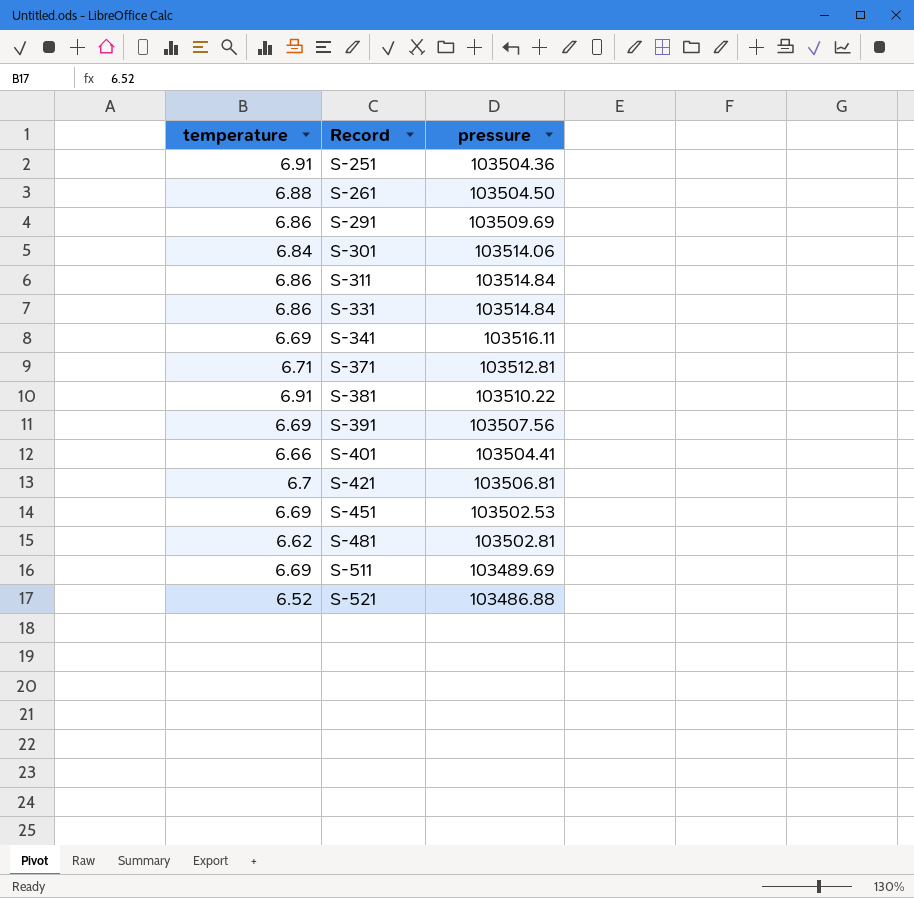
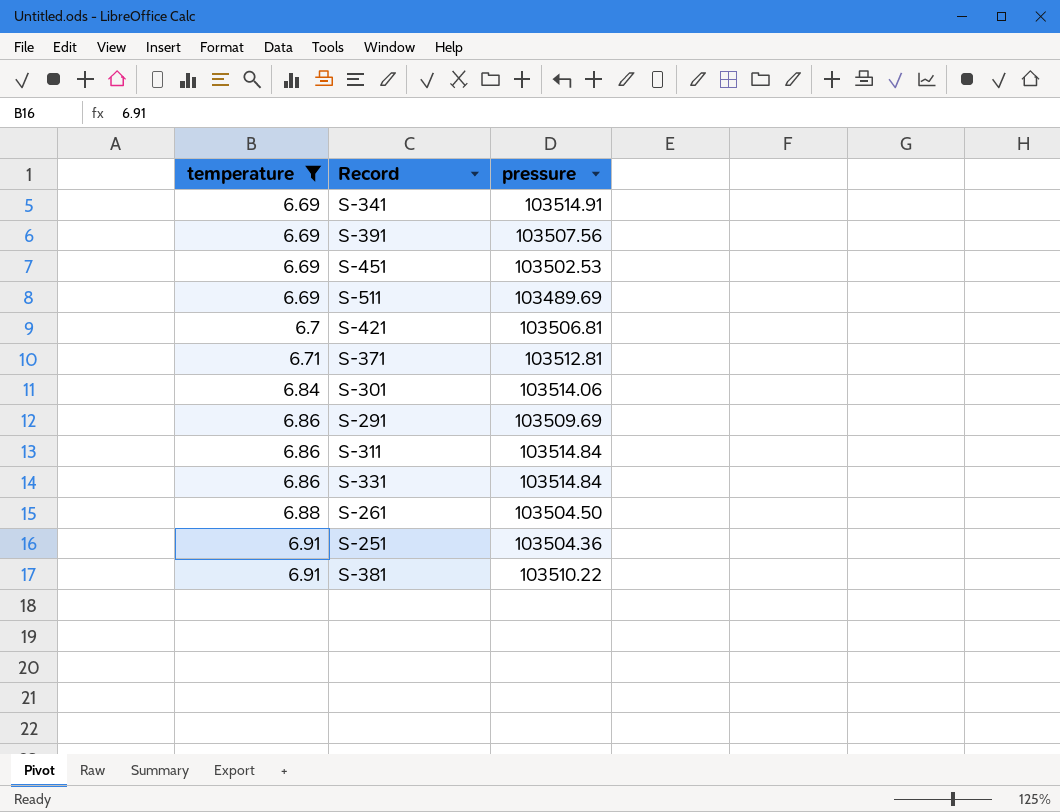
filter: none -> temperature >= 6.69
row order: Record ascending -> temperature ascending
S-341 | pressure: 103516.11 -> 103514.91

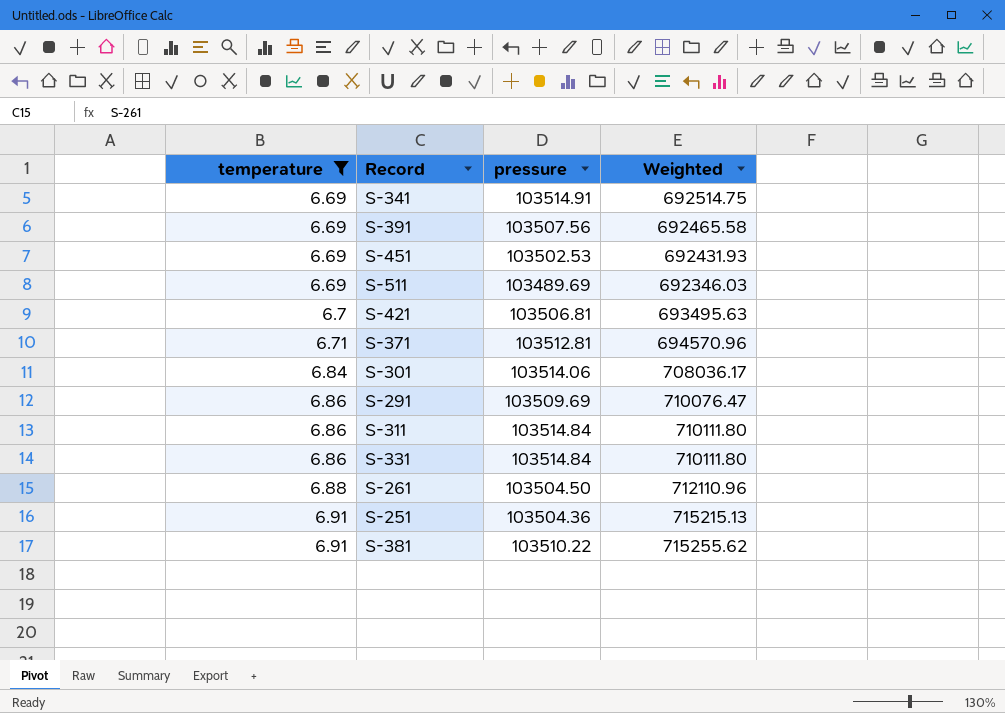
column Weighted | formula: none -> [temperature] * [pressure]

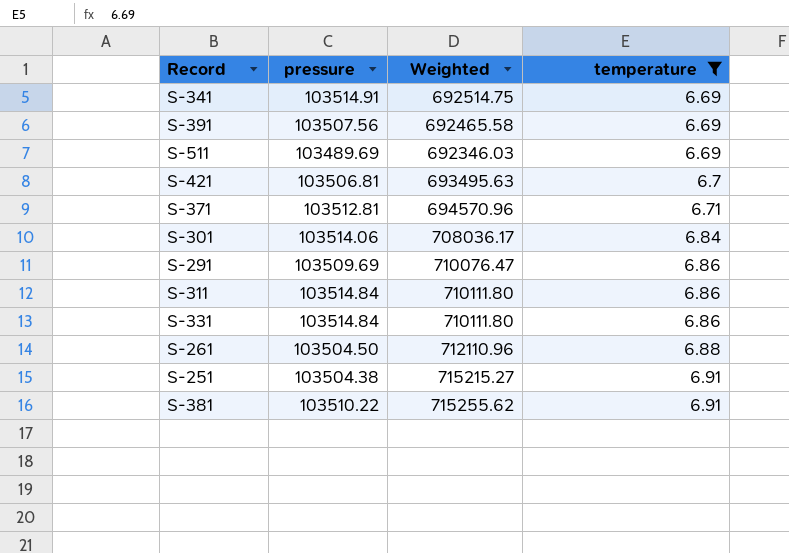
column temperature | position: 1 -> 4
row S-451: 6.69 | 103502.53 | 692431.93 -> none
S-251 | pressure: 103504.36 -> 103504.38
S-251 | Weighted: 715215.13 -> 715215.27

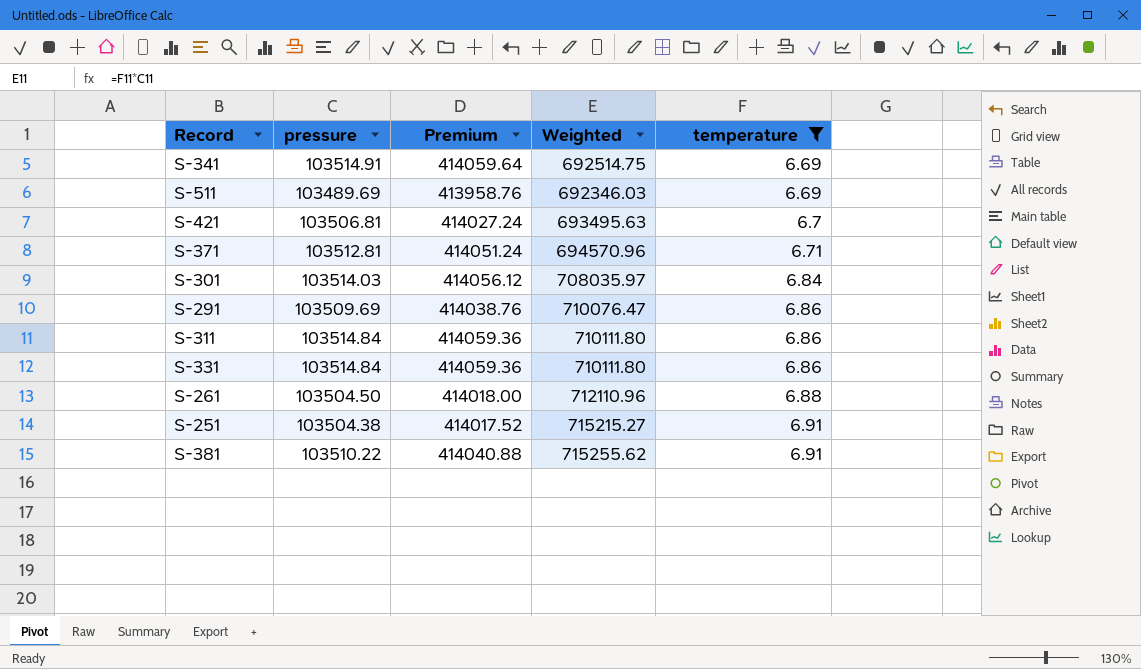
column Premium | formula: none -> [pressure] * 4
row S-391: 103507.56 | 692465.58 | 6.69 -> none
S-301 | pressure: 103514.06 -> 103514.03
S-301 | Weighted: 708036.17 -> 708035.97

